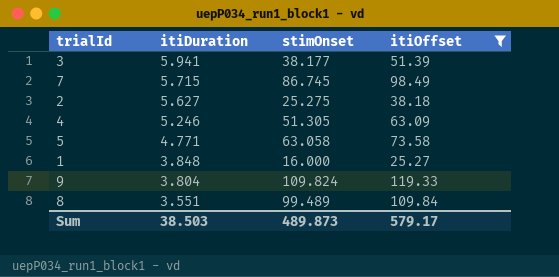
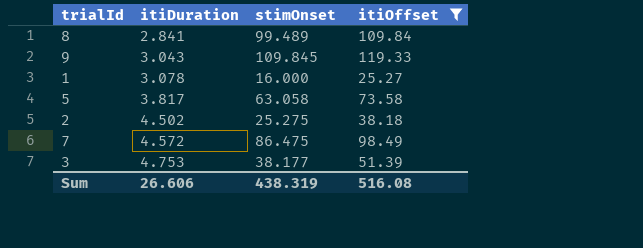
row order: itiDuration descending -> itiDuration ascending
row 4: 5.246 | 51.305 | 63.09 -> none
8 | itiDuration: 3.551 -> 2.841
9 | itiDuration: 3.804 -> 3.043
9 | stimOnset: 109.824 -> 109.845
1 | itiDuration: 3.848 -> 3.078
5 | itiDuration: 4.771 -> 3.817
2 | itiDuration: 5.627 -> 4.502
7 | itiDuration: 5.715 -> 4.572
7 | stimOnset: 86.745 -> 86.475
3 | itiDuration: 5.941 -> 4.753
Sum | itiDuration: 38.503 -> 26.606
Sum | stimOnset: 489.873 -> 438.319
Sum | itiOffset: 579.17 -> 516.08

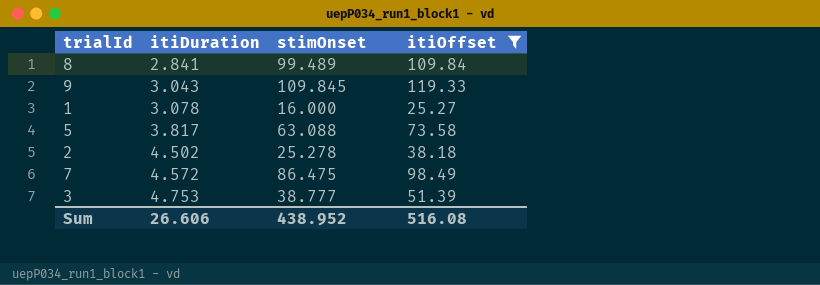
5 | stimOnset: 63.058 -> 63.088
2 | stimOnset: 25.275 -> 25.278
3 | stimOnset: 38.177 -> 38.777
Sum | stimOnset: 438.319 -> 438.952

